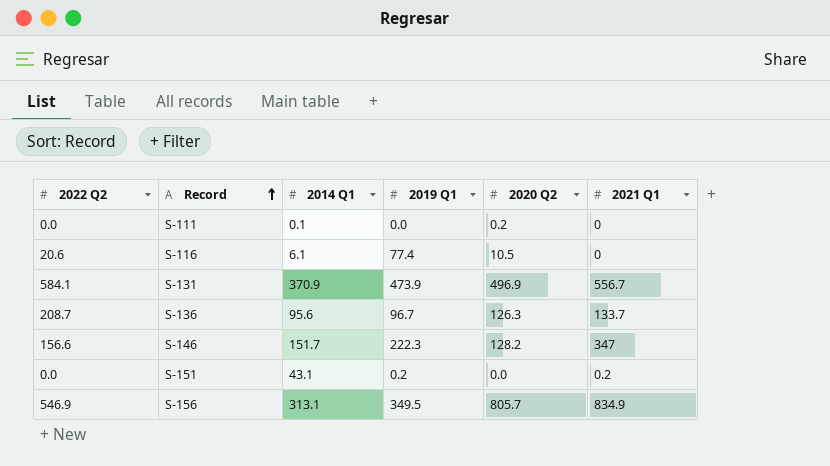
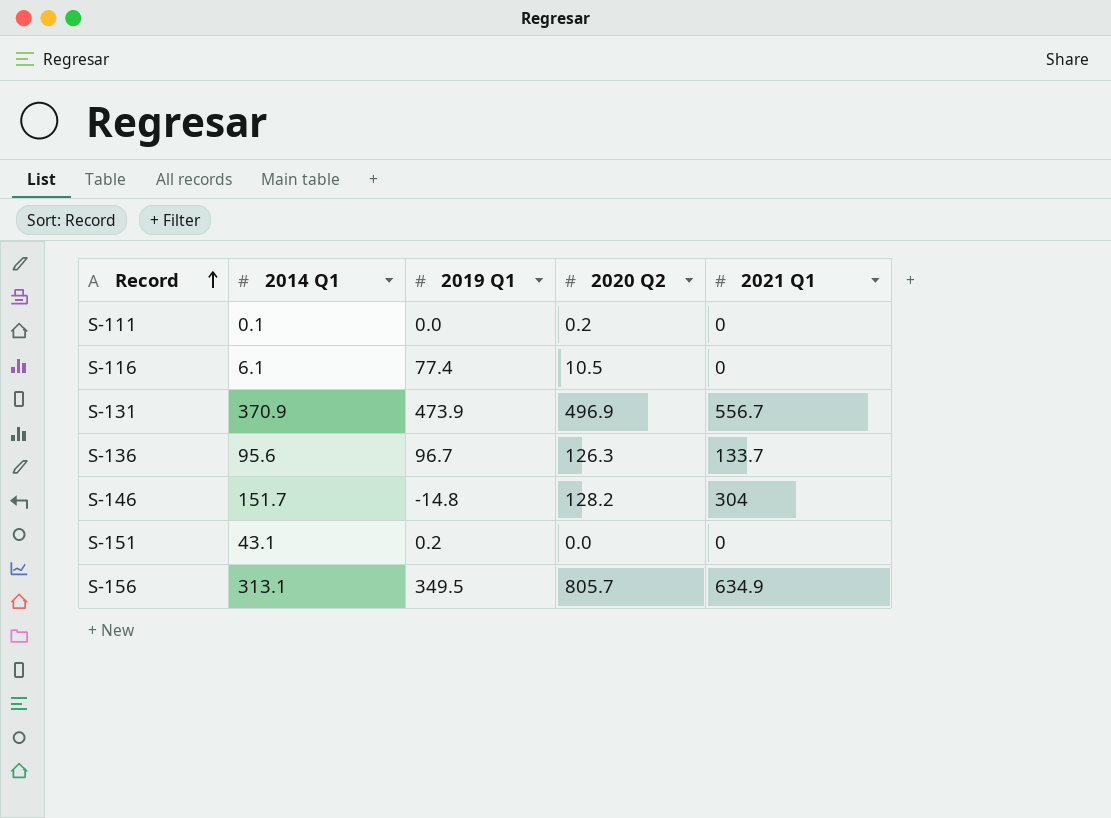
column 2022 Q2 | position: 1 -> none
S-146 | 2019 Q1: 222.3 -> -14.8
S-146 | 2021 Q1: 347 -> 304
S-151 | 2021 Q1: 0.2 -> 0
S-156 | 2021 Q1: 834.9 -> 634.9

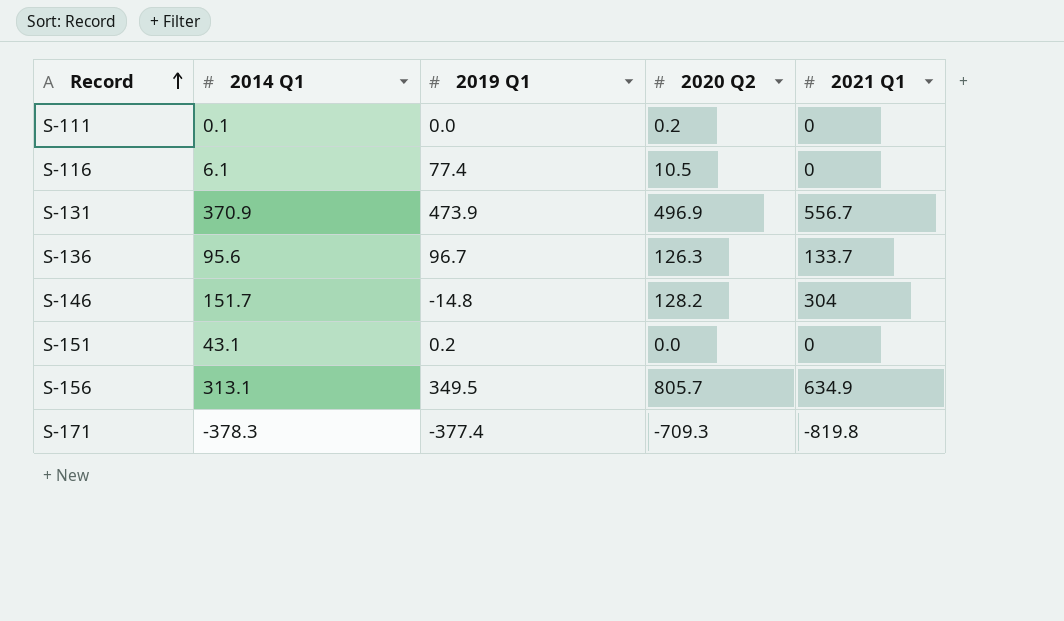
row S-171: none -> -378.3 | -377.4 | -709.3 | -819.8

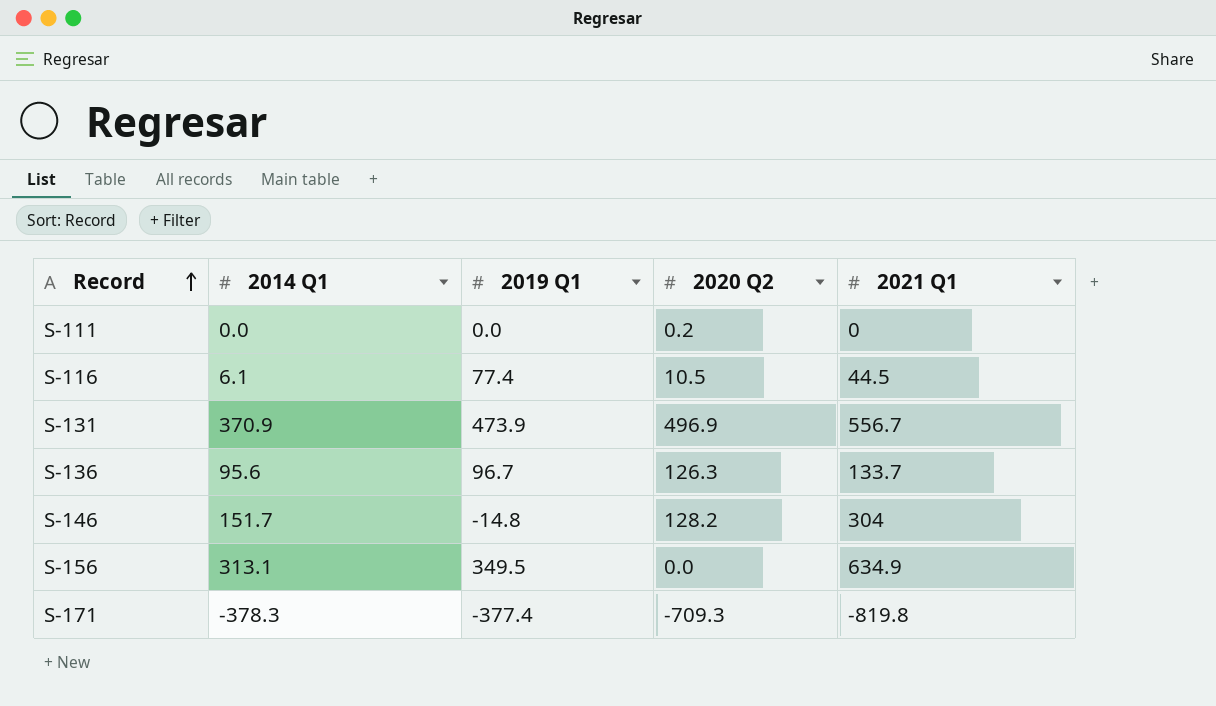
row S-151: 43.1 | 0.2 | 0.0 | 0 -> none
S-111 | 2014 Q1: 0.1 -> 0.0
S-116 | 2021 Q1: 0 -> 44.5
S-156 | 2020 Q2: 805.7 -> 0.0

